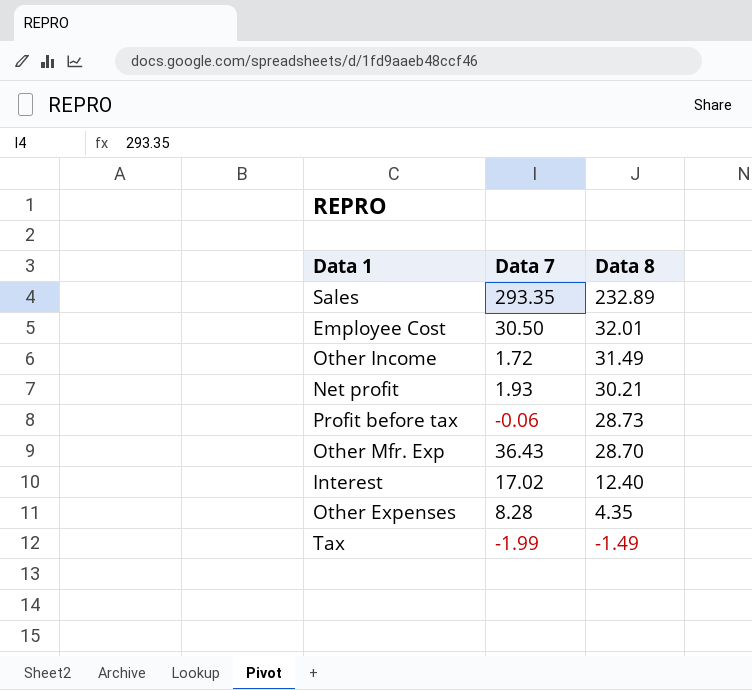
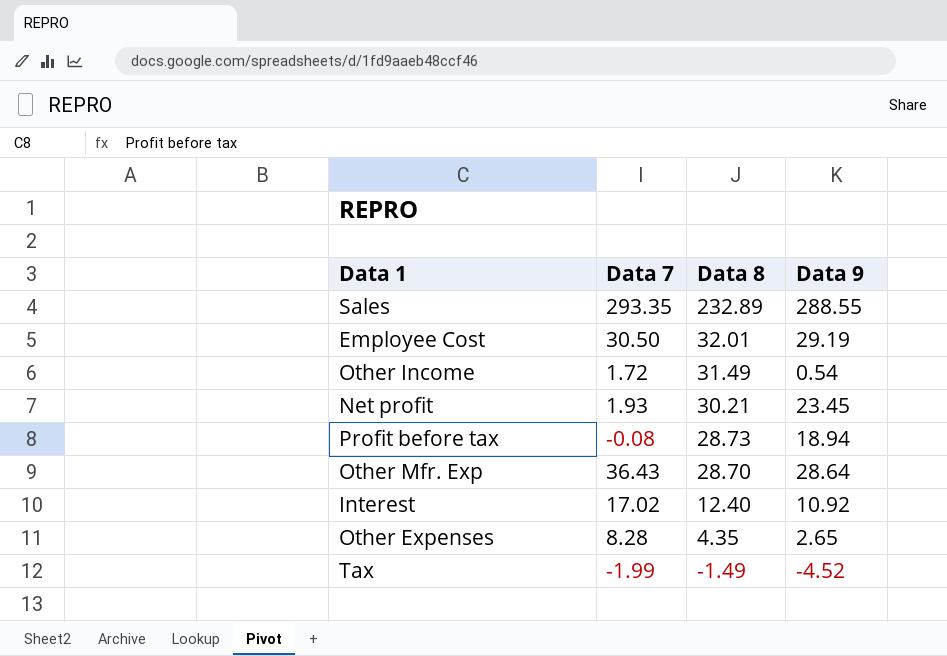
column Data 9 | position: none -> 4
Profit before tax | Data 7: -0.06 -> -0.08

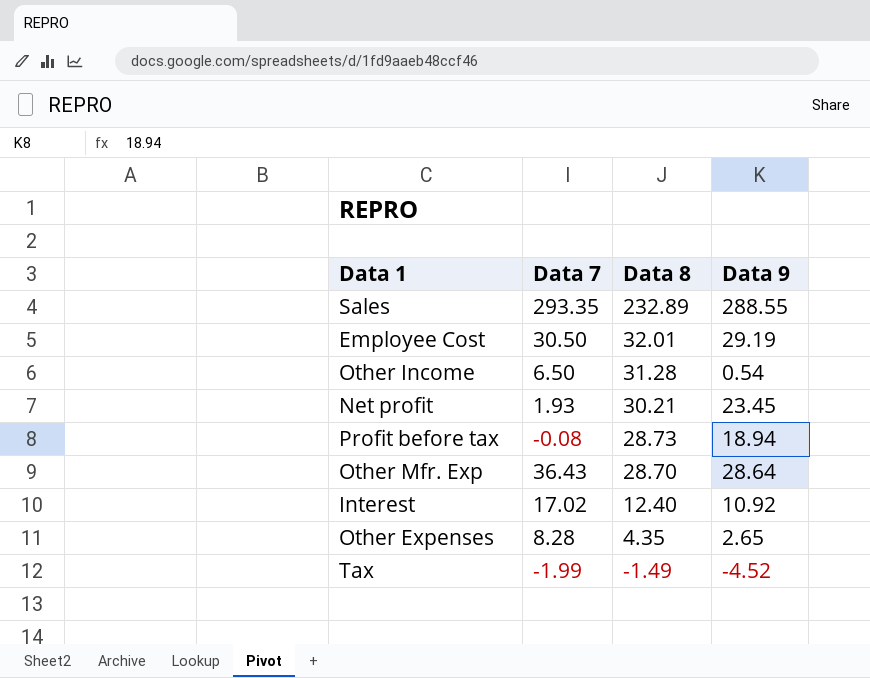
Other Income | Data 7: 1.72 -> 6.50
Other Income | Data 8: 31.49 -> 31.28

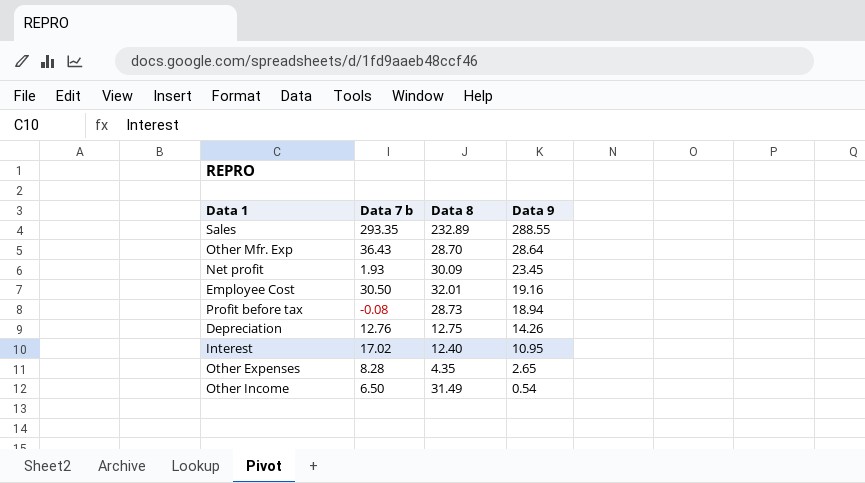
row order: Data 8 descending -> Data 9 descending
column name: Data 7 -> Data 7 b
row Tax: -1.99 | -1.49 | -4.52 -> none
Net profit | Data 8: 30.21 -> 30.09
Employee Cost | Data 9: 29.19 -> 19.16
row Depreciation: none -> 12.76 | 12.75 | 14.26
Interest | Data 9: 10.92 -> 10.95
Other Income | Data 8: 31.28 -> 31.49

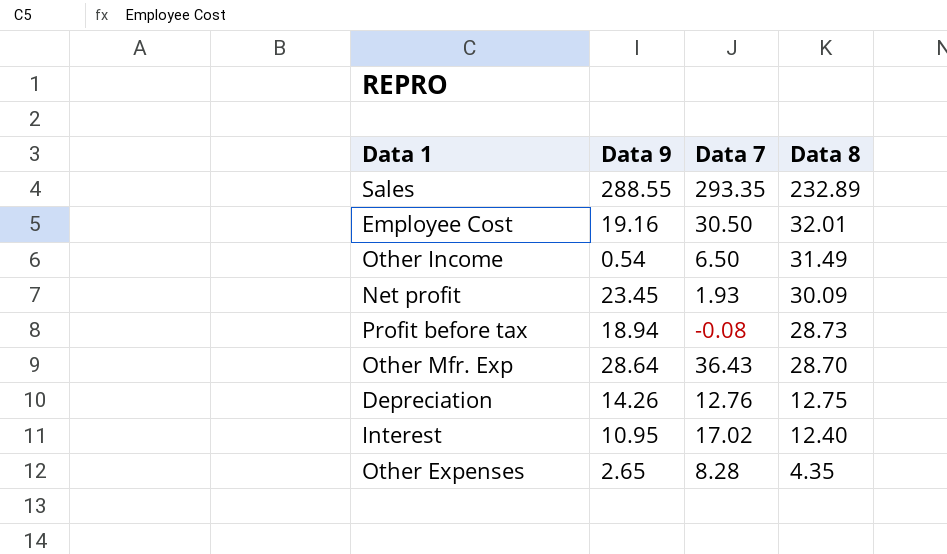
row order: Data 9 descending -> Data 8 descending
column Data 9 | position: 4 -> 2
column name: Data 7 b -> Data 7

